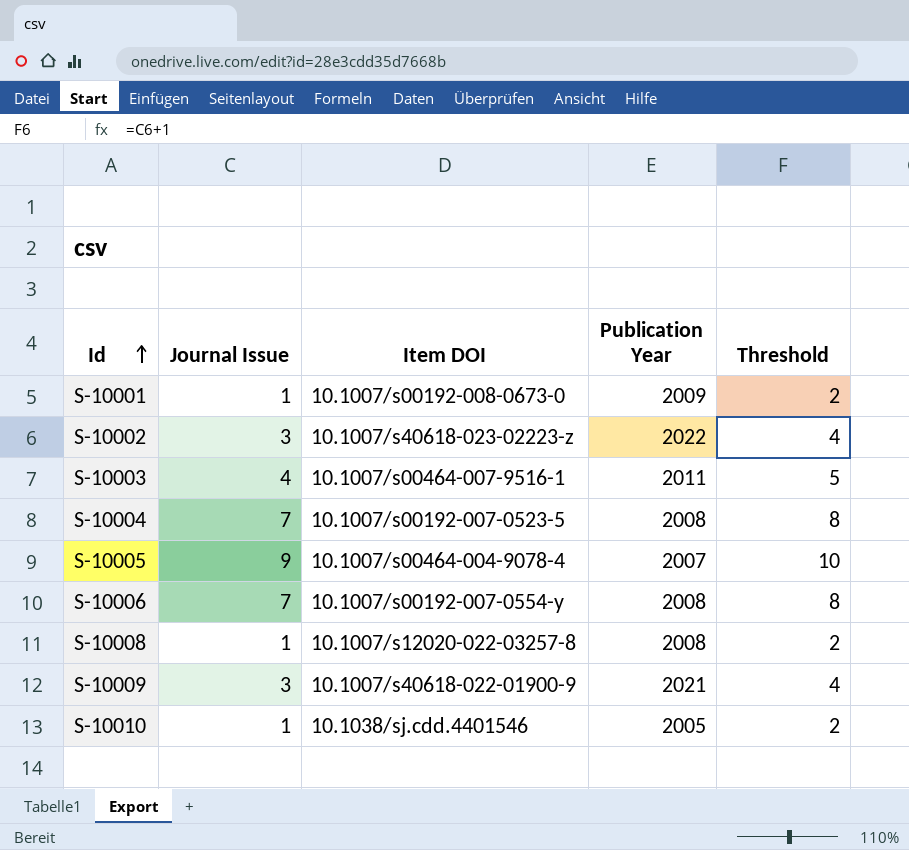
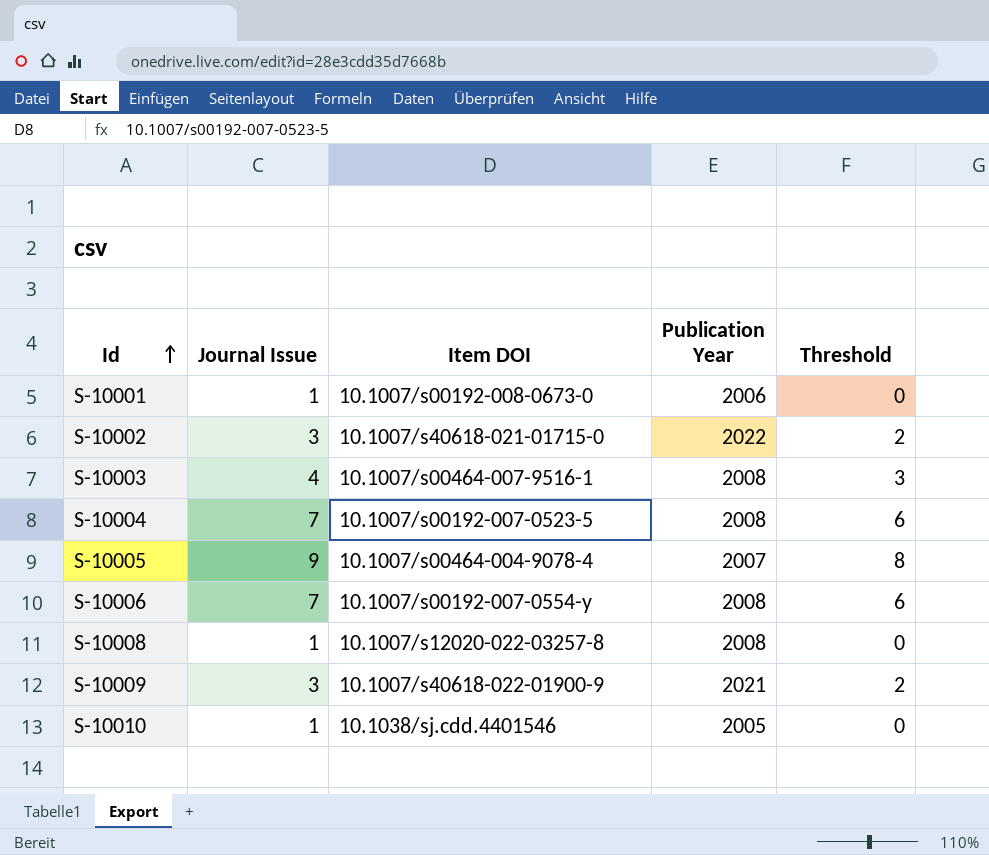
column Threshold | formula: [Journal Issue] + 1 -> [Journal Issue] - 1
S-10001 | Publication Year: 2009 -> 2006
S-10002 | Item DOI: 10.1007/s40618-023-02223-z -> 10.1007/s40618-021-01715-0
S-10003 | Publication Year: 2011 -> 2008

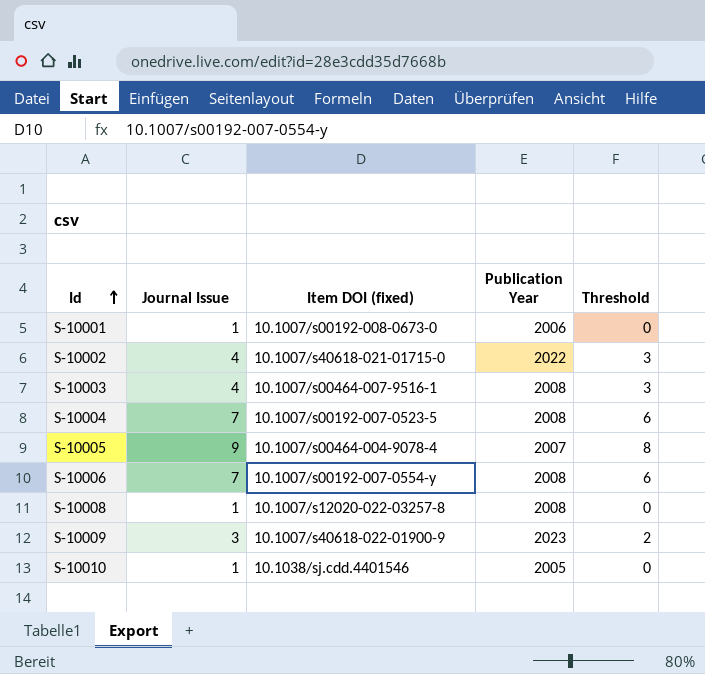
column name: Item DOI -> Item DOI (fixed)
S-10002 | Journal Issue: 3 -> 4
S-10002 | Threshold: 2 -> 3
S-10009 | Publication Year: 2021 -> 2023

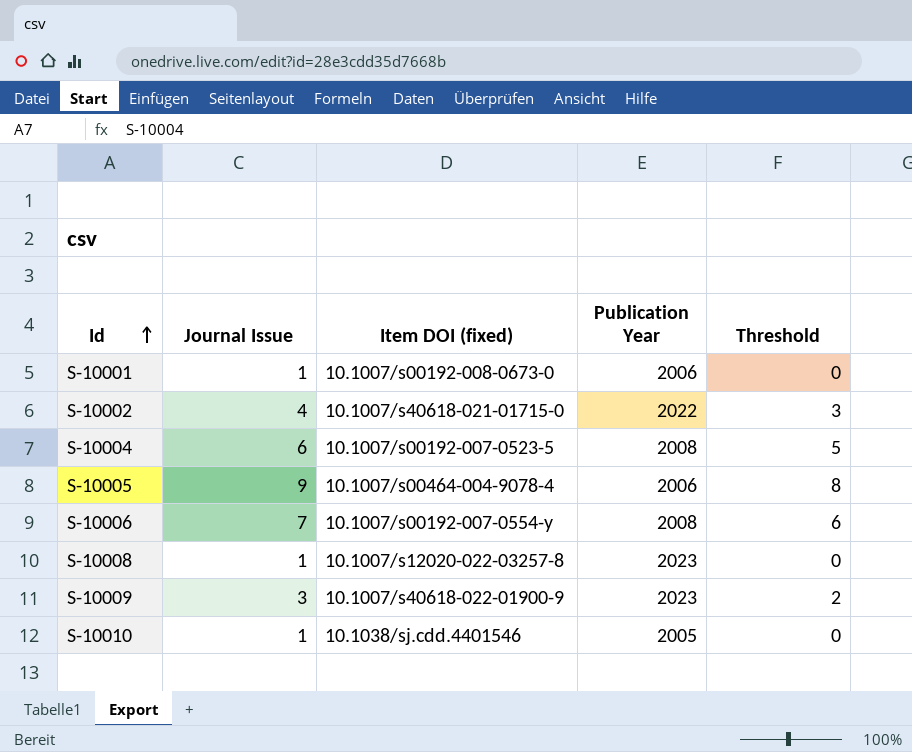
row S-10003: 4 | 10.1007/s00464-007-9516-1 | 2008 | 3 -> none
S-10004 | Journal Issue: 7 -> 6
S-10004 | Threshold: 6 -> 5
S-10005 | Publication Year: 2007 -> 2006
S-10008 | Publication Year: 2008 -> 2023

